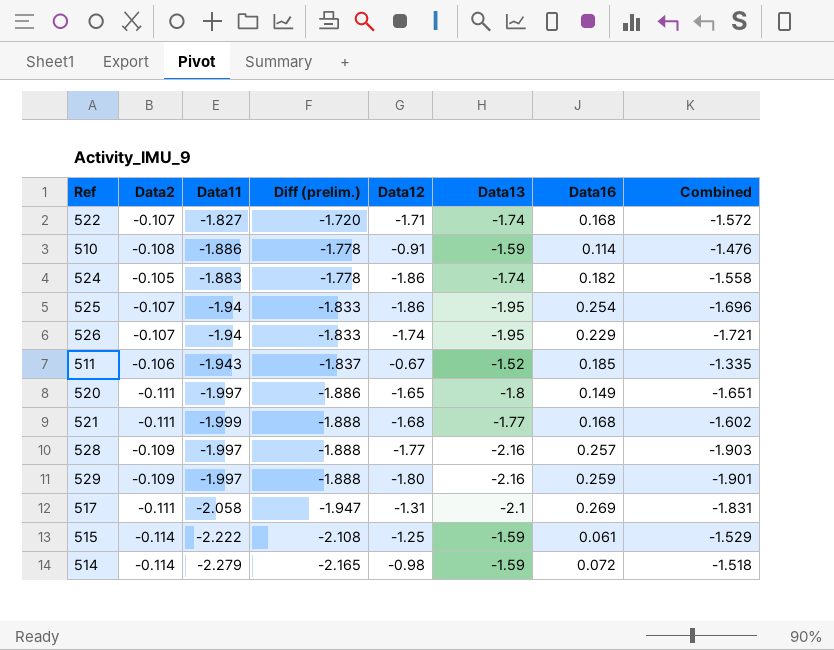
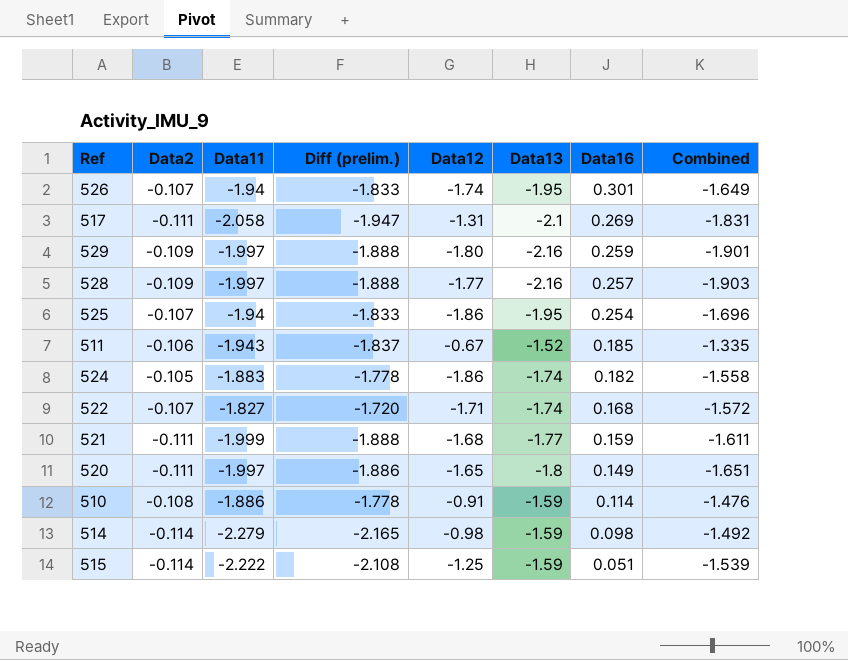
row order: Diff (prelim.) descending -> Data16 descending
526 | Data16: 0.229 -> 0.301
526 | Combined: -1.721 -> -1.649
521 | Data16: 0.168 -> 0.159
521 | Combined: -1.602 -> -1.611
514 | Data16: 0.072 -> 0.098
514 | Combined: -1.518 -> -1.492
515 | Data16: 0.061 -> 0.051
515 | Combined: -1.529 -> -1.539

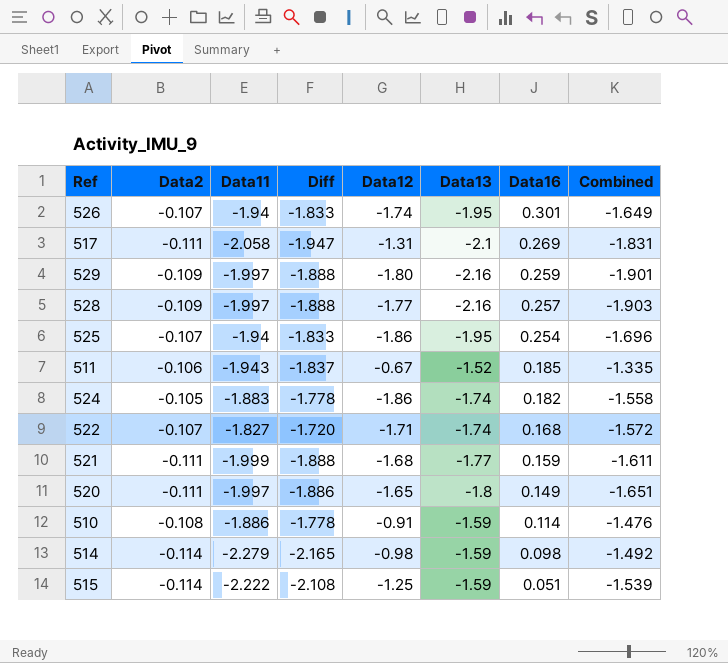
column name: Diff (prelim.) -> Diff

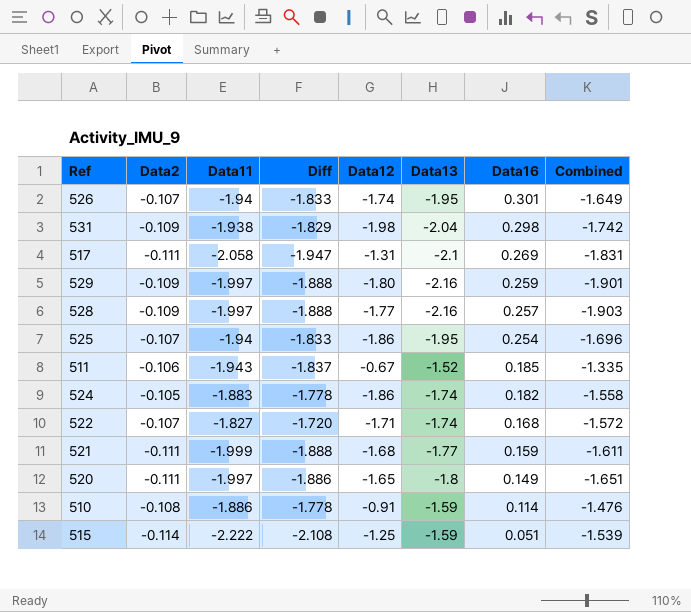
row 514: -0.114 | -2.279 | -2.165 | -0.98 | -1.59 | 0.098 | -1.492 -> none
row 531: none -> -0.109 | -1.938 | -1.829 | -1.98 | -2.04 | 0.298 | -1.742

